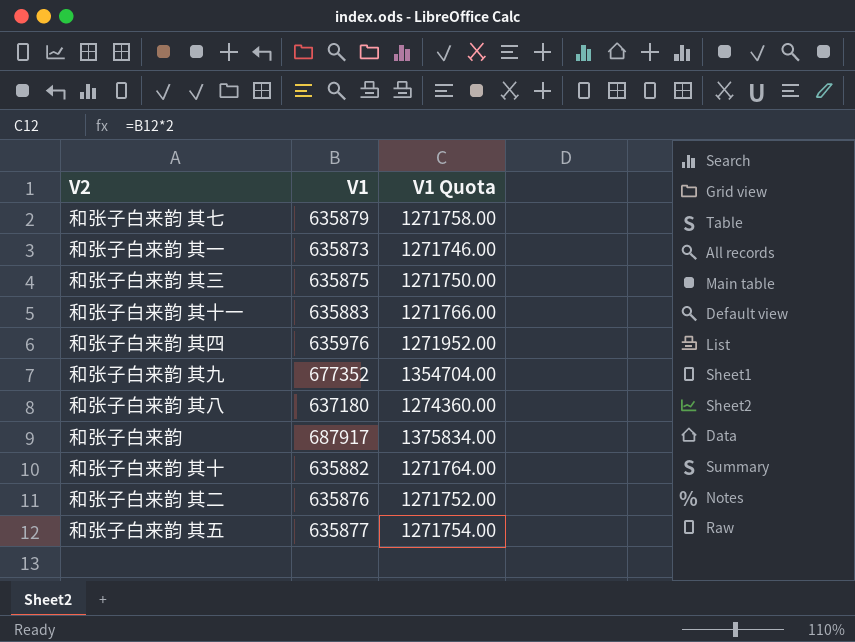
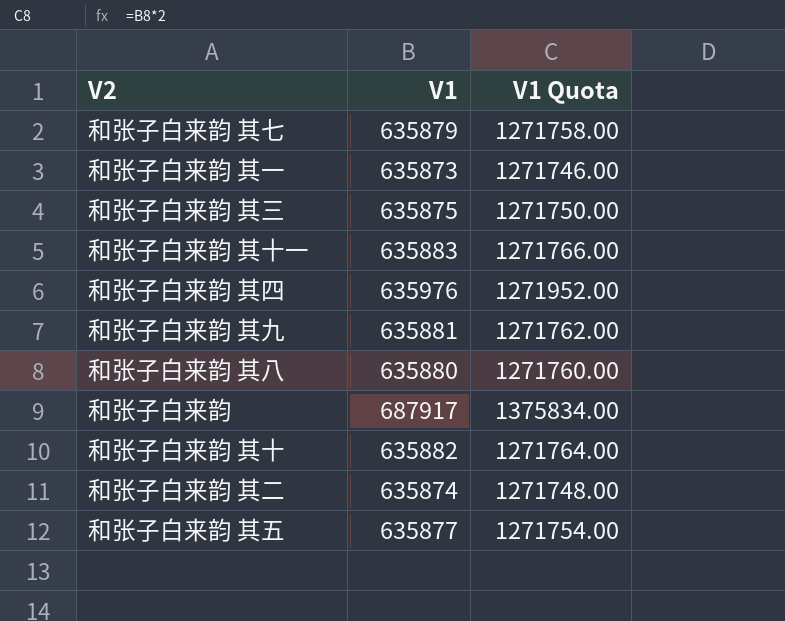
和张子白来韵 其九 | V1: 677352 -> 635881
和张子白来韵 其九 | V1 Quota: 1354704.00 -> 1271762.00
和张子白来韵 其八 | V1: 637180 -> 635880
和张子白来韵 其八 | V1 Quota: 1274360.00 -> 1271760.00
和张子白来韵 其二 | V1: 635876 -> 635874
和张子白来韵 其二 | V1 Quota: 1271752.00 -> 1271748.00

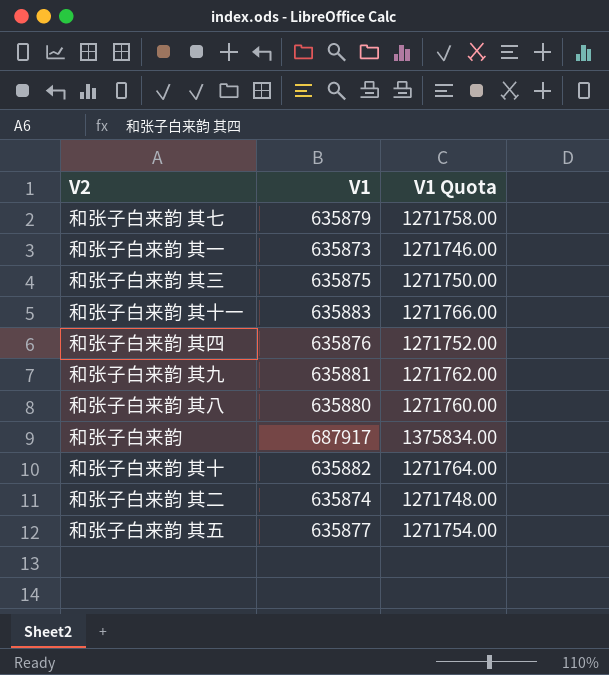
和张子白来韵 其四 | V1: 635976 -> 635876
和张子白来韵 其四 | V1 Quota: 1271952.00 -> 1271752.00

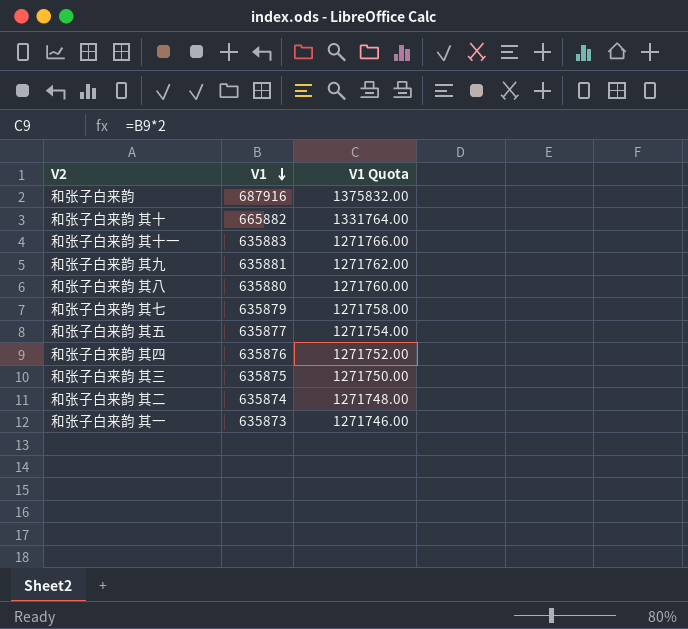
row order: none -> V1 descending
和张子白来韵 | V1: 687917 -> 687916
和张子白来韵 | V1 Quota: 1375834.00 -> 1375832.00
和张子白来韵 其十 | V1: 635882 -> 665882
和张子白来韵 其十 | V1 Quota: 1271764.00 -> 1331764.00

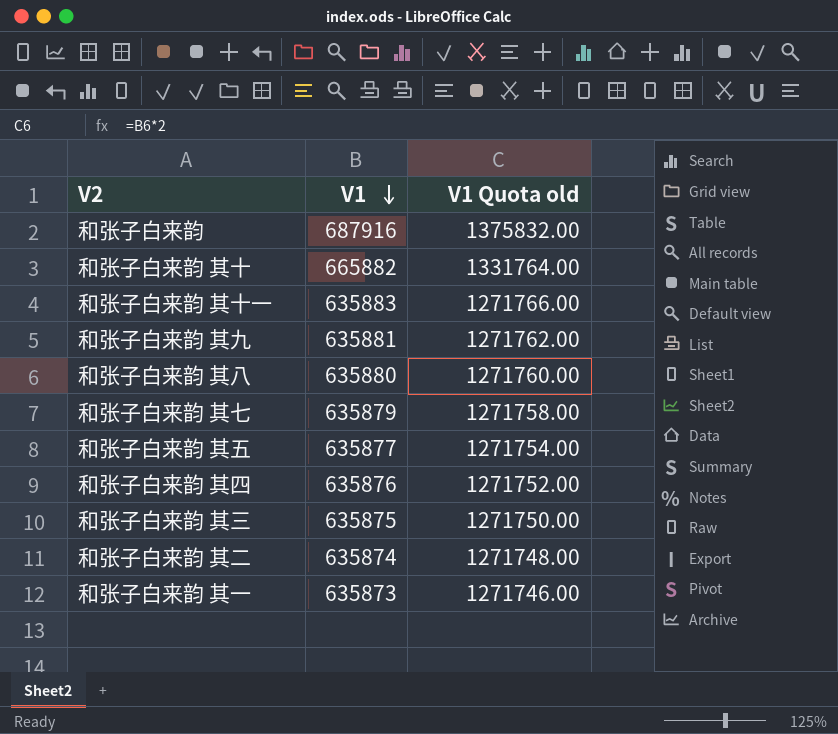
column name: V1 Quota -> V1 Quota old

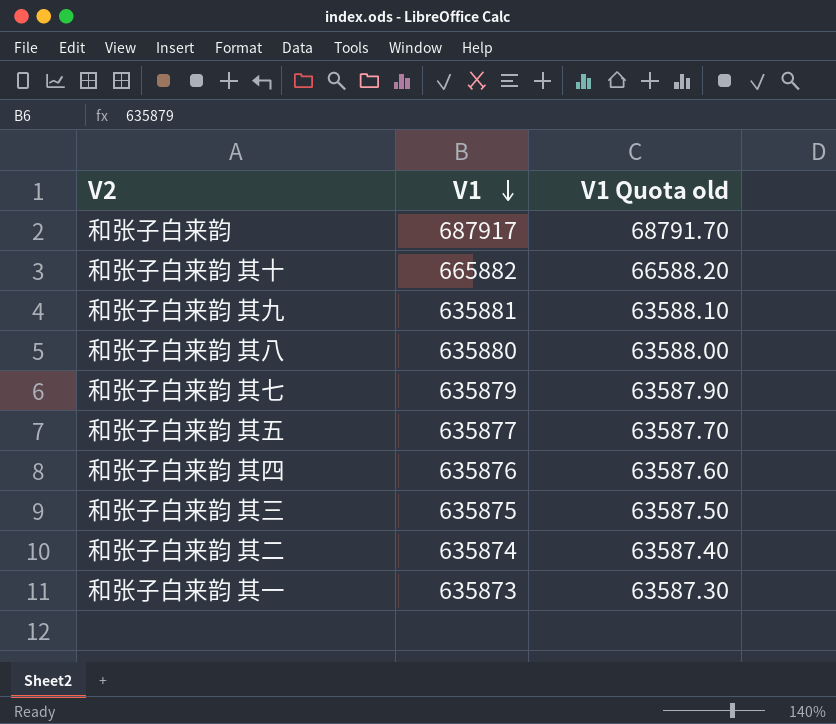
column V1 Quota old | formula: [V1] * 2 -> [V1] * 0.1
row 和张子白来韵 其十一: 635883 | 1271766.00 -> none
和张子白来韵 | V1: 687916 -> 687917

